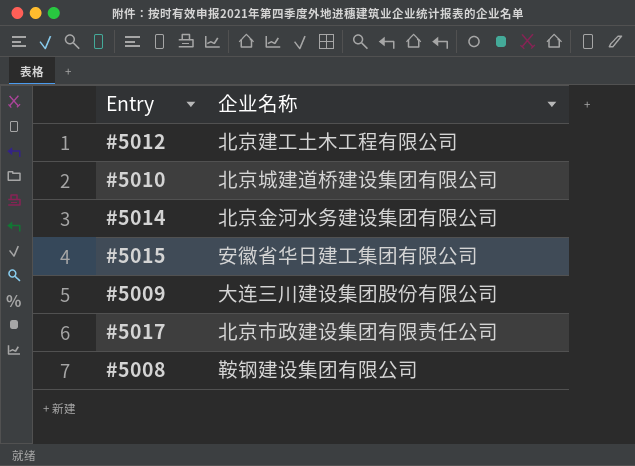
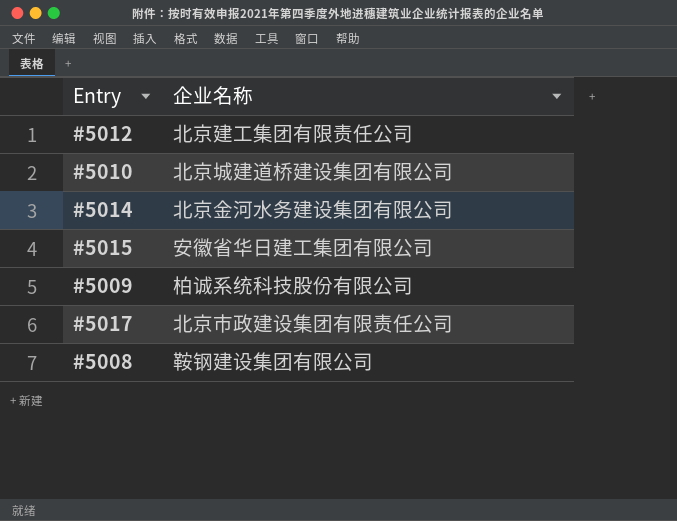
#5012 | 企业名称: 北京建工土木工程有限公司 -> 北京建工集团有限责任公司
#5009 | 企业名称: 大连三川建设集团股份有限公司 -> 柏诚系统科技股份有限公司

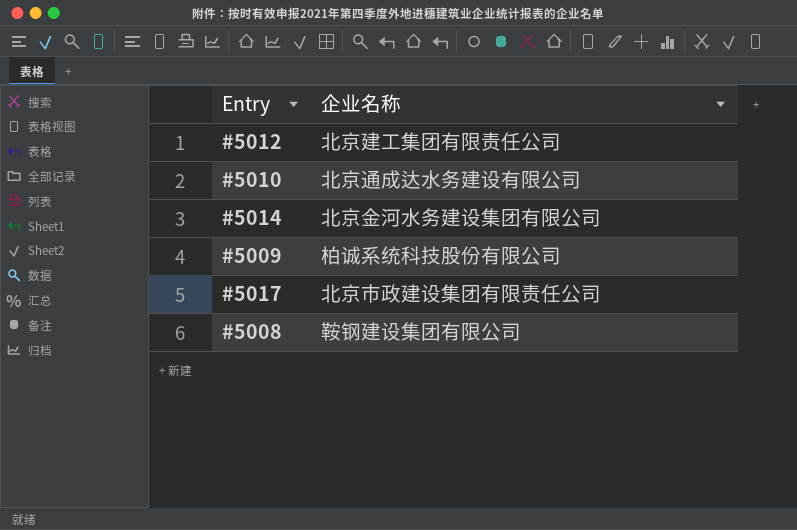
row #5015: 安徽省华日建工集团有限公司 -> none
#5010 | 企业名称: 北京城建道桥建设集团有限公司 -> 北京通成达水务建设有限公司

